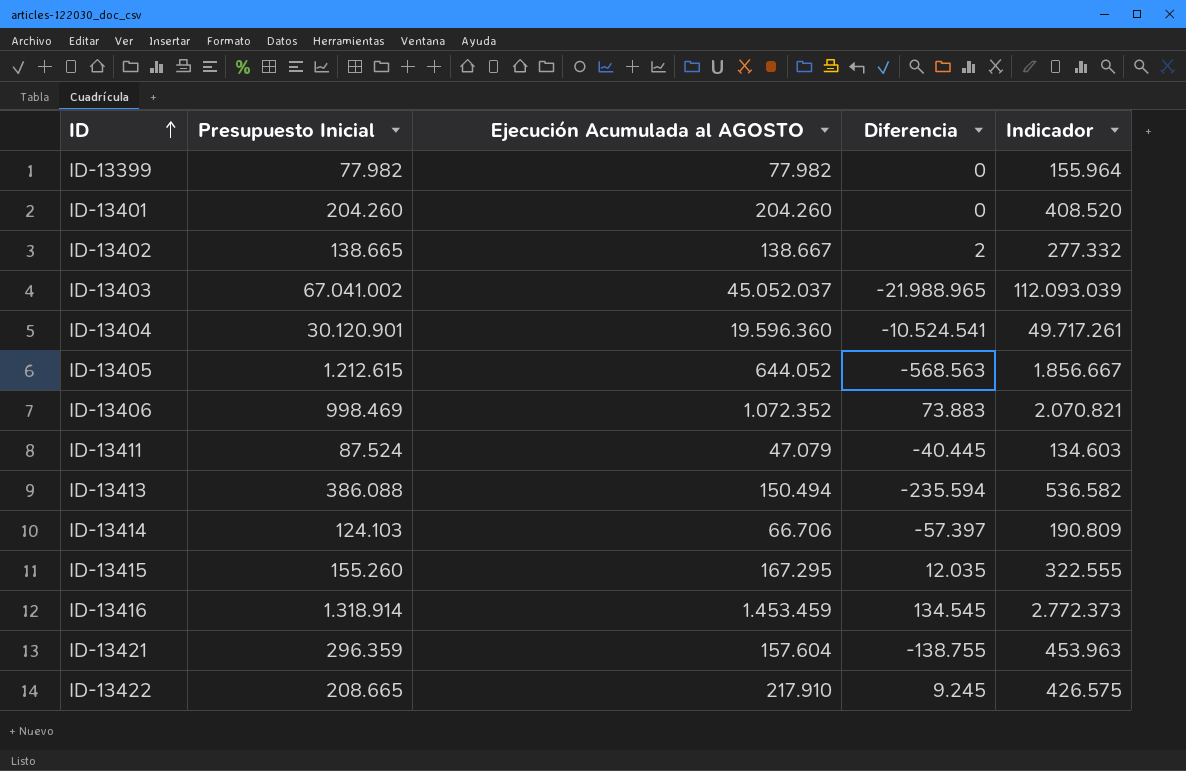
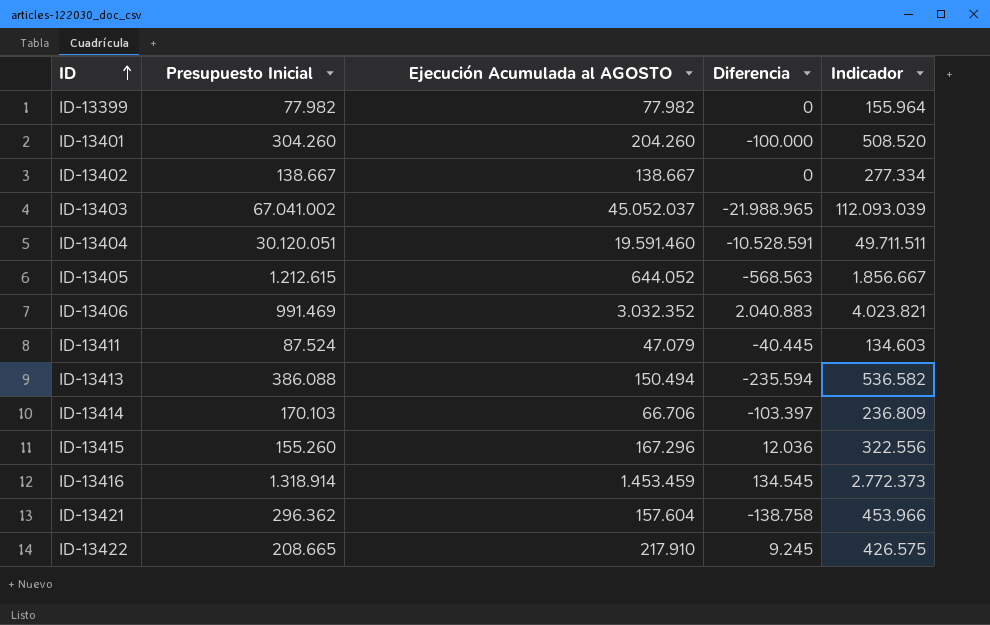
ID-13401 | Presupuesto Inicial: 204.260 -> 304.260
ID-13401 | Diferencia: 0 -> -100.000
ID-13401 | Indicador: 408.520 -> 508.520
ID-13402 | Presupuesto Inicial: 138.665 -> 138.667
ID-13402 | Diferencia: 2 -> 0
ID-13402 | Indicador: 277.332 -> 277.334
ID-13404 | Presupuesto Inicial: 30.120.901 -> 30.120.051
ID-13404 | Ejecución Acumulada al AGOSTO: 19.596.360 -> 19.591.460
ID-13404 | Diferencia: -10.524.541 -> -10.528.591
ID-13404 | Indicador: 49.717.261 -> 49.711.511
ID-13406 | Presupuesto Inicial: 998.469 -> 991.469
ID-13406 | Ejecución Acumulada al AGOSTO: 1.072.352 -> 3.032.352
ID-13406 | Diferencia: 73.883 -> 2.040.883
ID-13406 | Indicador: 2.070.821 -> 4.023.821
ID-13414 | Presupuesto Inicial: 124.103 -> 170.103
ID-13414 | Diferencia: -57.397 -> -103.397
ID-13414 | Indicador: 190.809 -> 236.809
ID-13415 | Ejecución Acumulada al AGOSTO: 167.295 -> 167.296
ID-13415 | Diferencia: 12.035 -> 12.036
ID-13415 | Indicador: 322.555 -> 322.556
ID-13421 | Presupuesto Inicial: 296.359 -> 296.362
ID-13421 | Diferencia: -138.755 -> -138.758
ID-13421 | Indicador: 453.963 -> 453.966

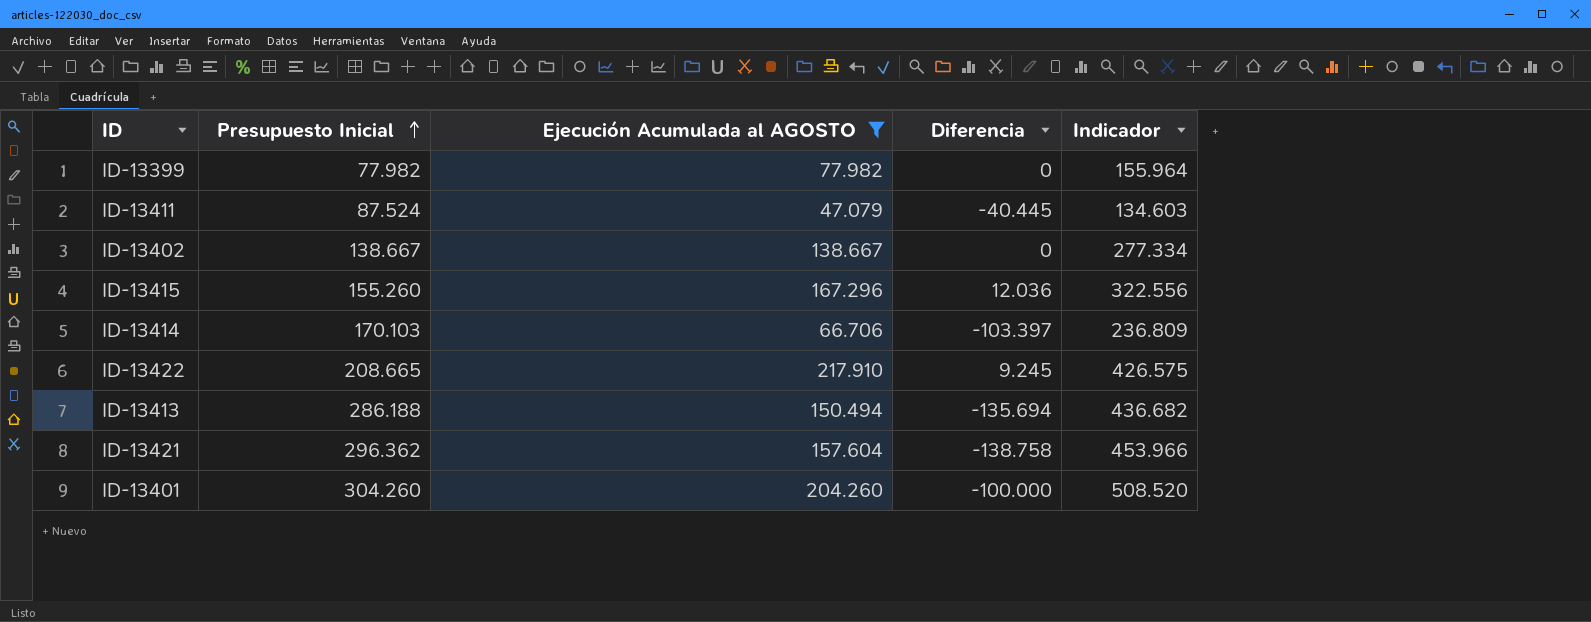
filter: none -> Ejecución Acumulada al AGOSTO <= 217.910
row order: ID ascending -> Presupuesto Inicial ascending
ID-13413 | Presupuesto Inicial: 386.088 -> 286.188
ID-13413 | Diferencia: -235.594 -> -135.694
ID-13413 | Indicador: 536.582 -> 436.682

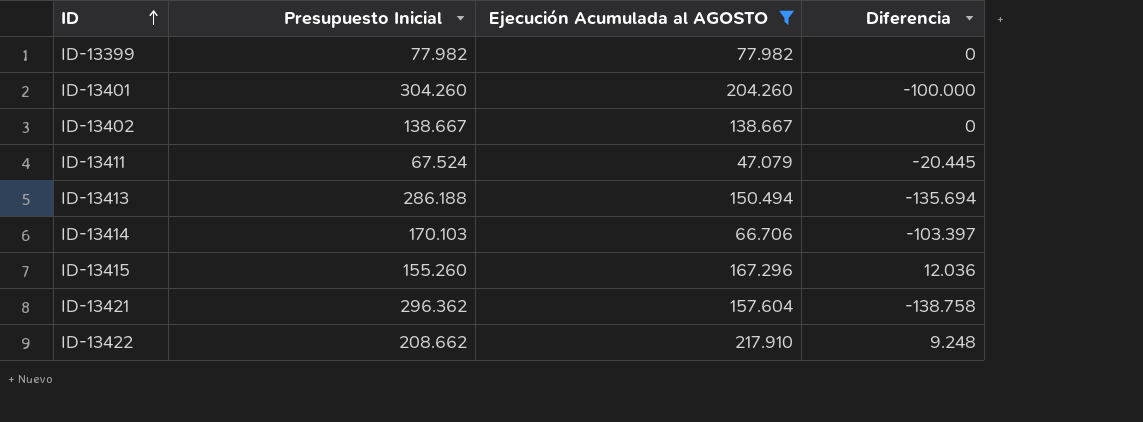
row order: Presupuesto Inicial ascending -> ID ascending
column Indicador | formula: [Presupuesto Inicial] + [Ejecución Acumulada al AGOSTO] -> none
ID-13411 | Presupuesto Inicial: 87.524 -> 67.524
ID-13411 | Diferencia: -40.445 -> -20.445
ID-13422 | Presupuesto Inicial: 208.665 -> 208.662
ID-13422 | Diferencia: 9.245 -> 9.248

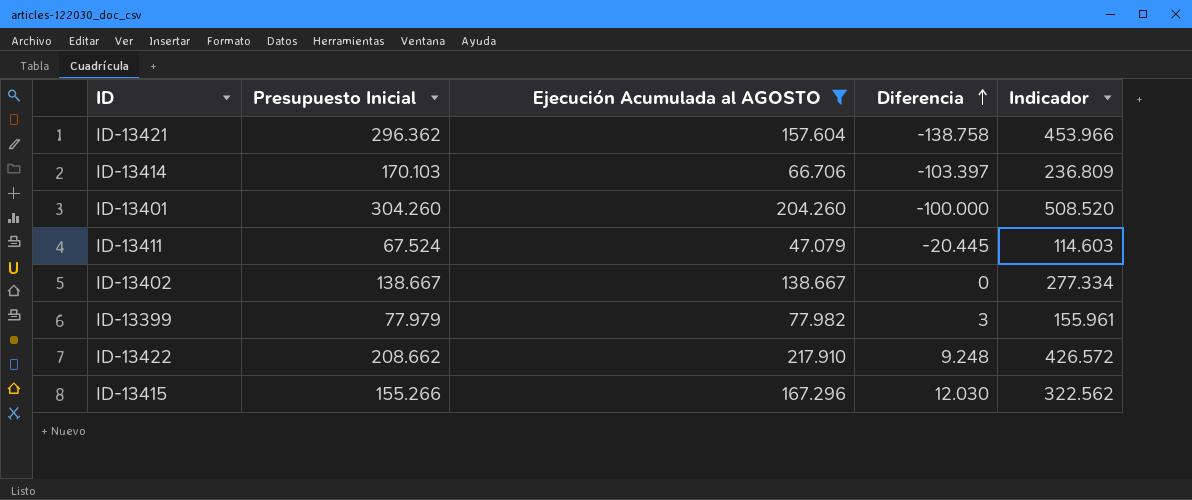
row order: ID ascending -> Diferencia ascending
column Indicador | formula: none -> [Presupuesto Inicial] + [Ejecución Acumulada al AGOSTO]
row ID-13413: 286.188 | 150.494 | -135.694 -> none
ID-13399 | Presupuesto Inicial: 77.982 -> 77.979
ID-13399 | Diferencia: 0 -> 3
ID-13415 | Presupuesto Inicial: 155.260 -> 155.266
ID-13415 | Diferencia: 12.036 -> 12.030

